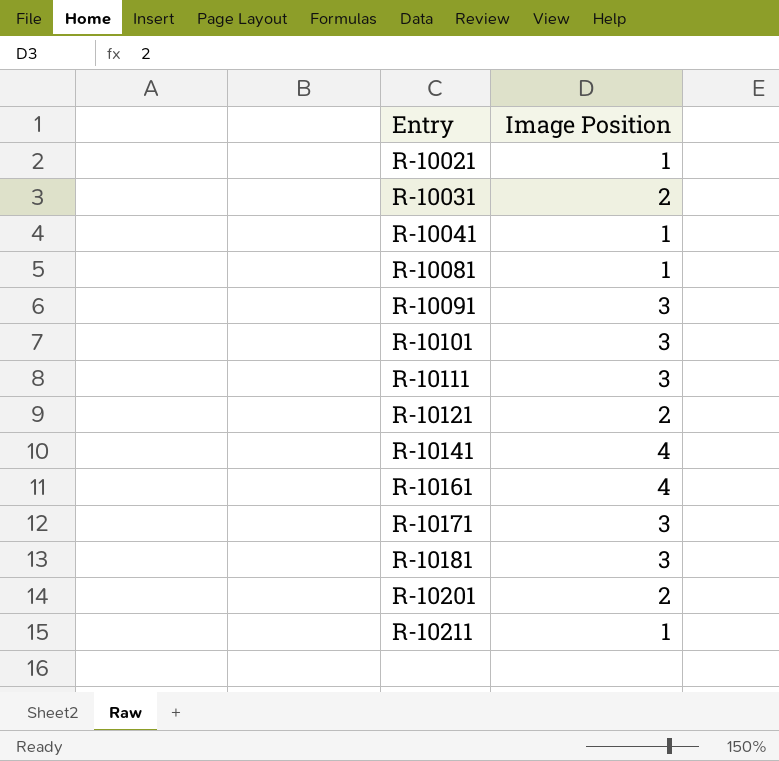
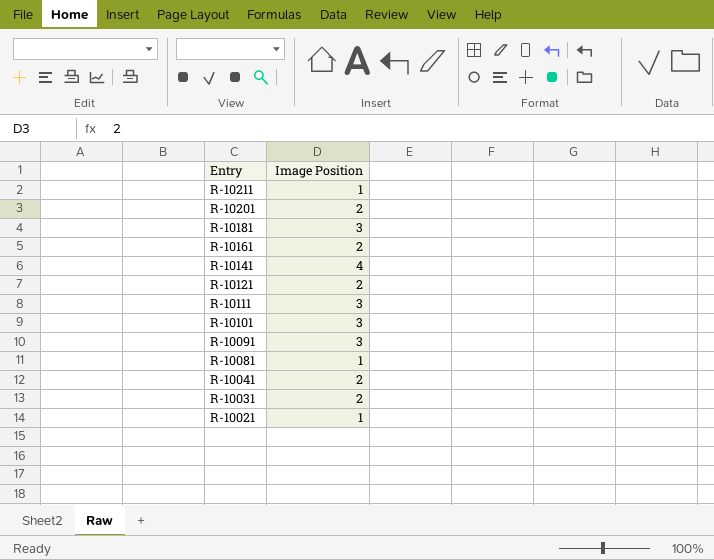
row order: Entry ascending -> Entry descending
row R-10171: 3 -> none
R-10161 | Image Position: 4 -> 2
R-10041 | Image Position: 1 -> 2

